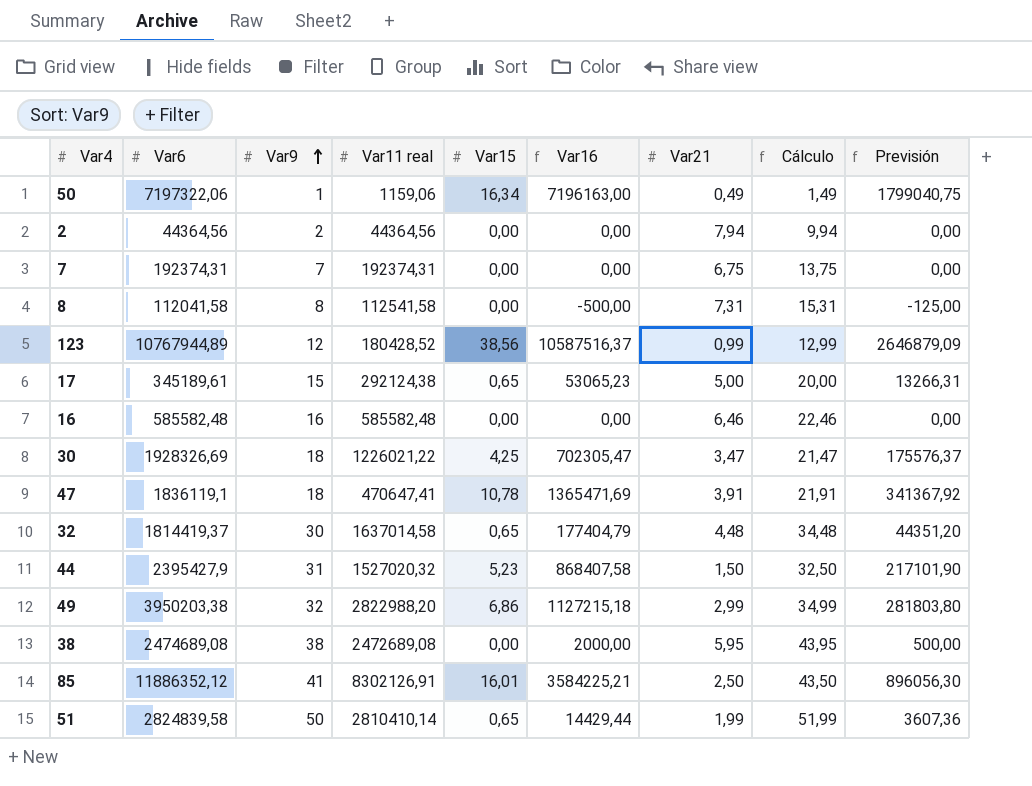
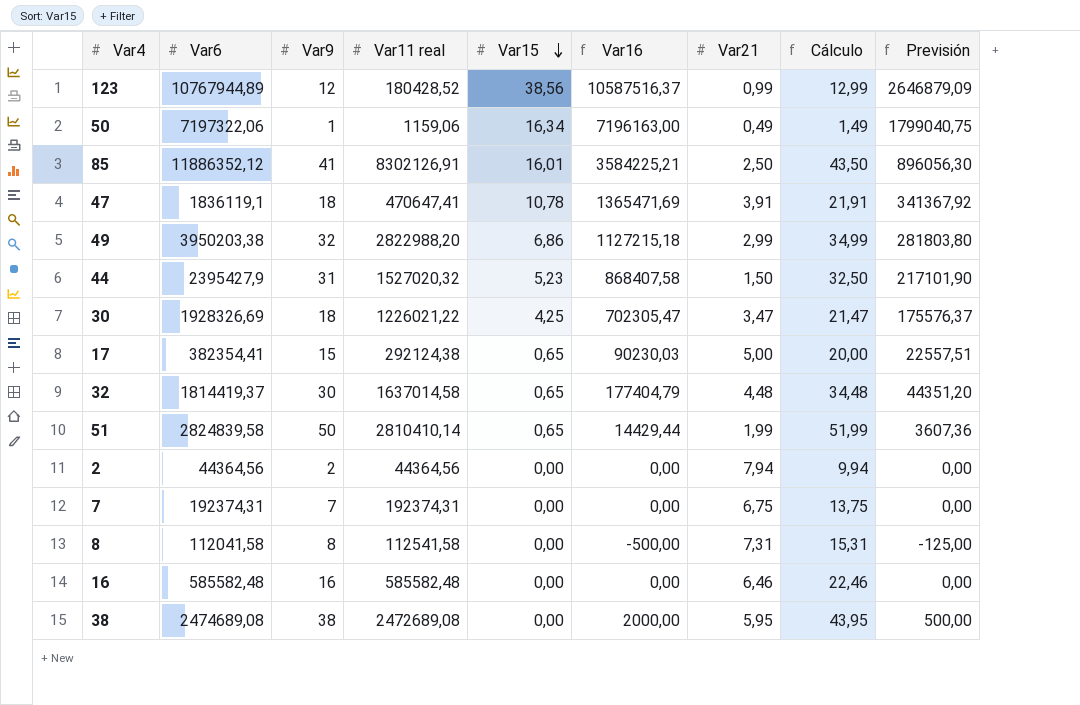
row order: Var9 ascending -> Var15 descending
17 | Var6: 345189,61 -> 382354,41
17 | Var16: 53065,23 -> 90230,03
17 | Previsión: 13266,31 -> 22557,51

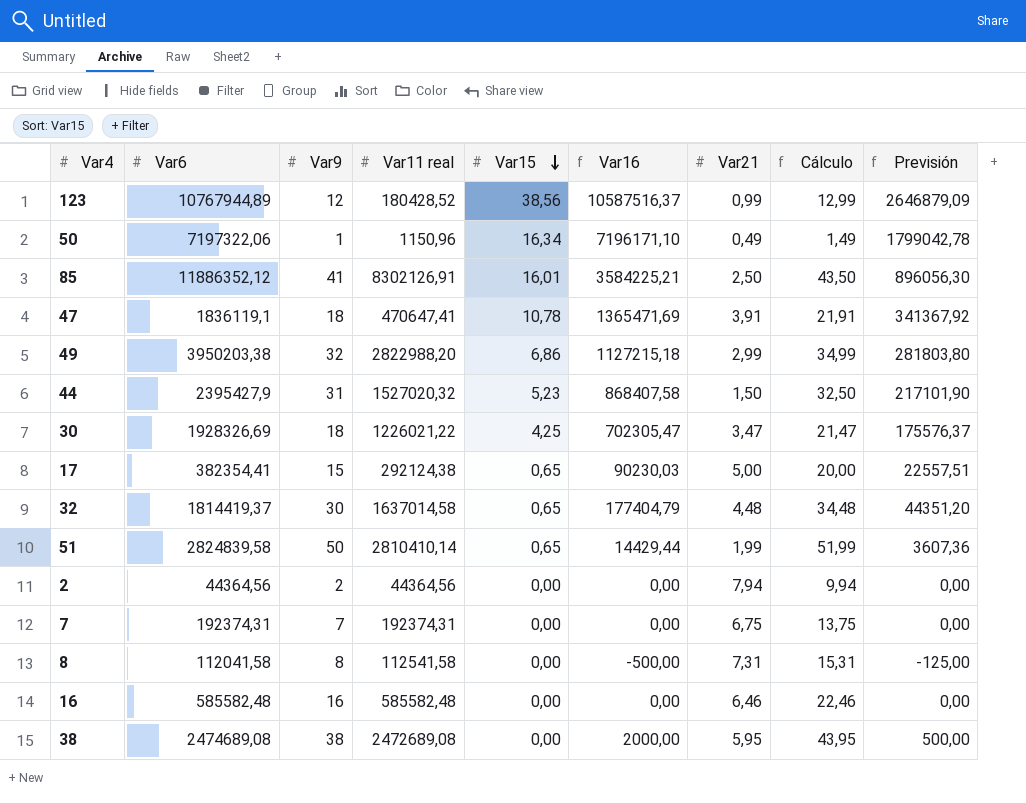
50 | Var11 real: 1159,06 -> 1150,96
50 | Var16: 7196163,00 -> 7196171,10
50 | Previsión: 1799040,75 -> 1799042,78

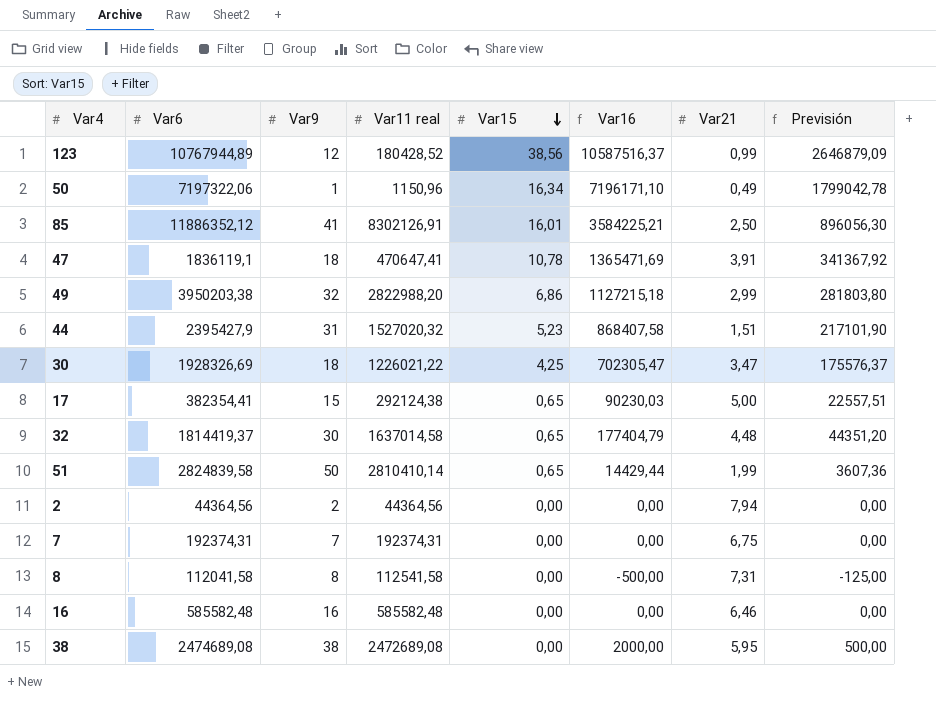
column Cálculo | formula: [Var9] + [Var21] -> none
44 | Var21: 1,50 -> 1,51

